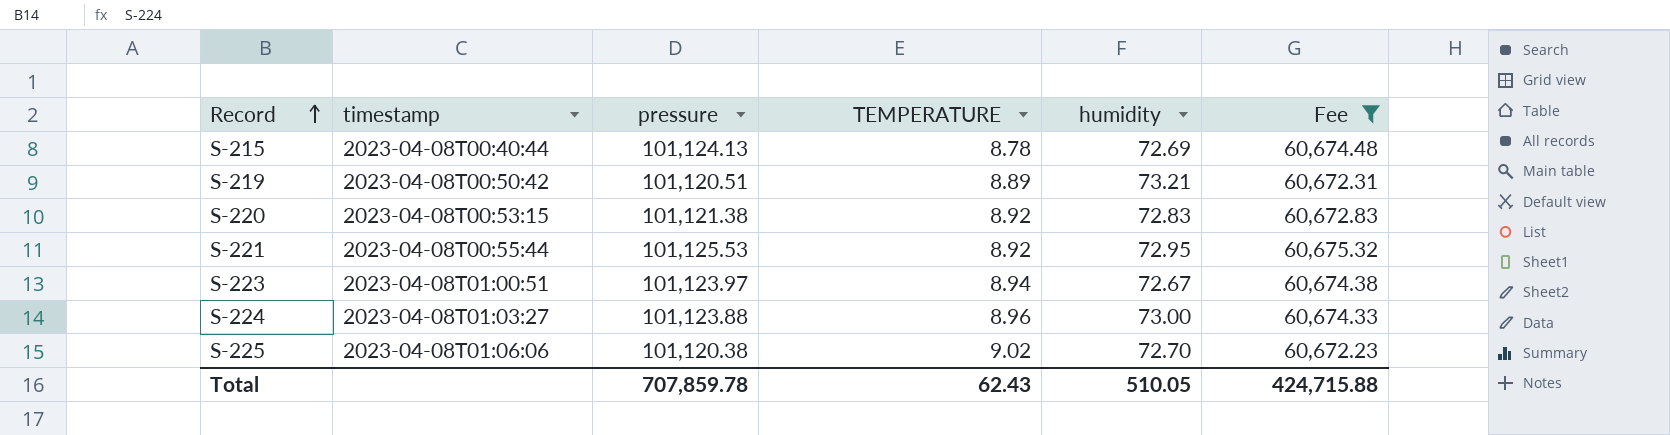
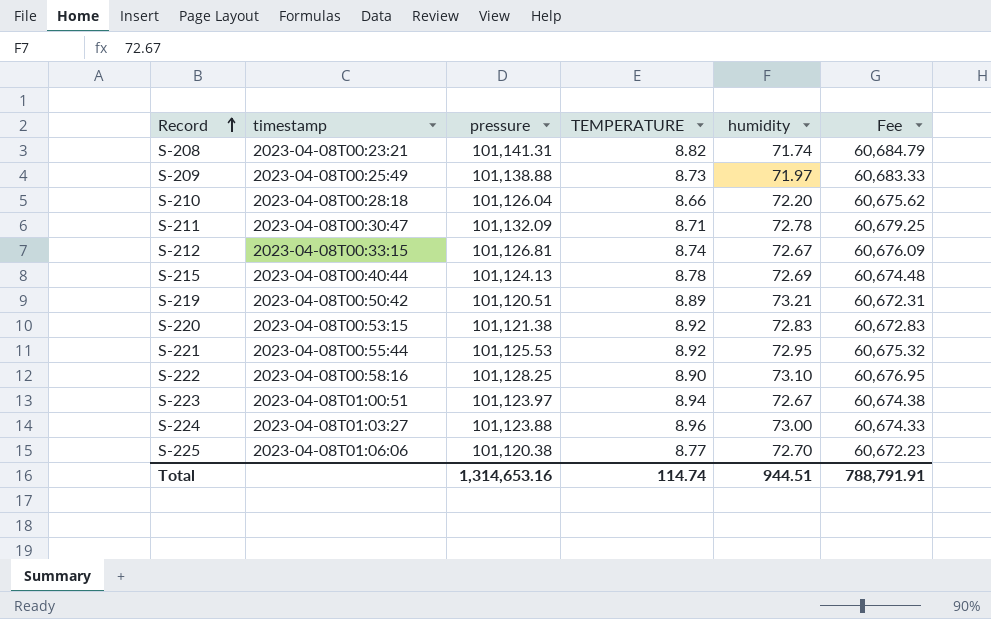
filter: Fee <= 60,675.32 -> none
S-225 | TEMPERATURE: 9.02 -> 8.77
Total | pressure: 707,859.78 -> 1,314,653.16
Total | TEMPERATURE: 62.43 -> 114.74
Total | humidity: 510.05 -> 944.51
Total | Fee: 424,715.88 -> 788,791.91

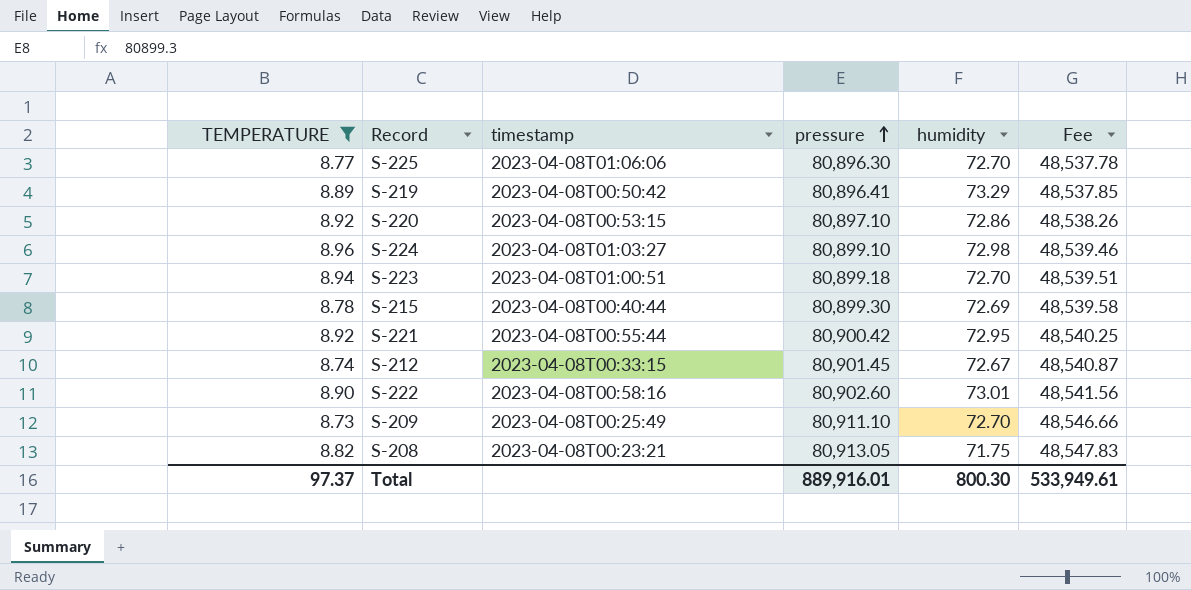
filter: none -> TEMPERATURE >= 8.73
row order: Record ascending -> pressure ascending
column TEMPERATURE | position: 4 -> 1
S-225 | pressure: 101,120.38 -> 80,896.30
S-225 | Fee: 60,672.23 -> 48,537.78
S-219 | pressure: 101,120.51 -> 80,896.41
S-219 | humidity: 73.21 -> 73.29
S-219 | Fee: 60,672.31 -> 48,537.85
S-220 | pressure: 101,121.38 -> 80,897.10
S-220 | humidity: 72.83 -> 72.86
S-220 | Fee: 60,672.83 -> 48,538.26
S-224 | pressure: 101,123.88 -> 80,899.10
S-224 | humidity: 73.00 -> 72.98
S-224 | Fee: 60,674.33 -> 48,539.46
S-223 | pressure: 101,123.97 -> 80,899.18
S-223 | humidity: 72.67 -> 72.70
S-223 | Fee: 60,674.38 -> 48,539.51
S-215 | pressure: 101,124.13 -> 80,899.30
S-215 | Fee: 60,674.48 -> 48,539.58
S-221 | pressure: 101,125.53 -> 80,900.42
S-221 | Fee: 60,675.32 -> 48,540.25
S-212 | pressure: 101,126.81 -> 80,901.45
S-212 | Fee: 60,676.09 -> 48,540.87
S-222 | pressure: 101,128.25 -> 80,902.60
S-222 | humidity: 73.10 -> 73.01
S-222 | Fee: 60,676.95 -> 48,541.56
S-209 | pressure: 101,138.88 -> 80,911.10
S-209 | humidity: 71.97 -> 72.70
S-209 | Fee: 60,683.33 -> 48,546.66
S-208 | pressure: 101,141.31 -> 80,913.05
S-208 | humidity: 71.74 -> 71.75
S-208 | Fee: 60,684.79 -> 48,547.83
Total | TEMPERATURE: 114.74 -> 97.37
Total | pressure: 1,314,653.16 -> 889,916.01
Total | humidity: 944.51 -> 800.30
Total | Fee: 788,791.91 -> 533,949.61

